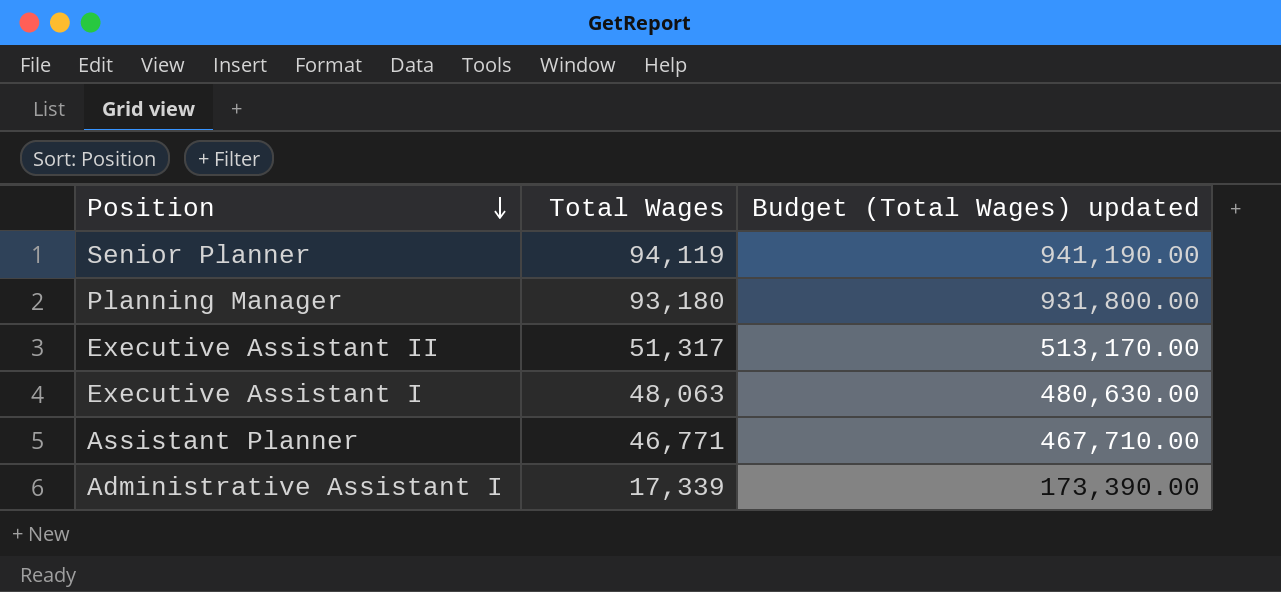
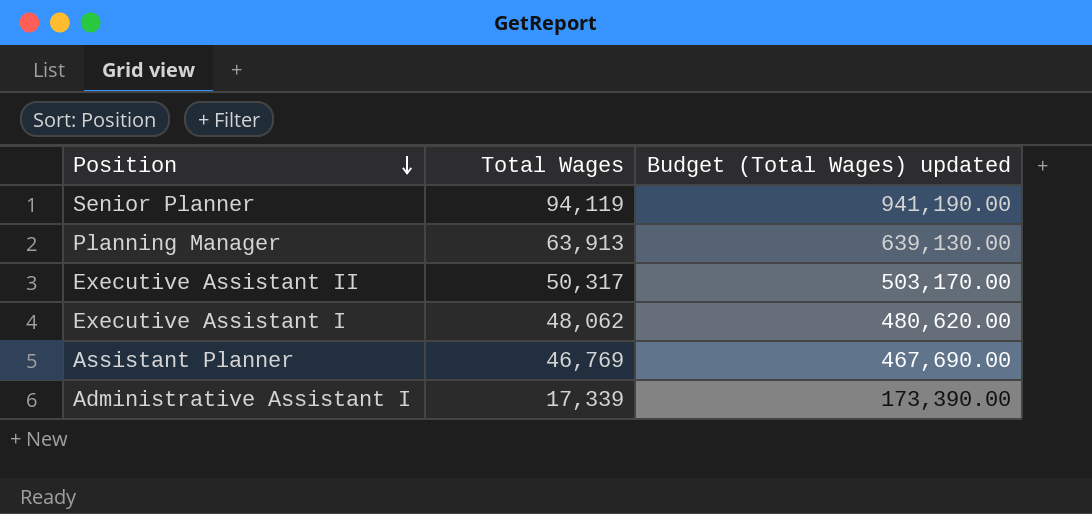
Planning Manager | Total Wages: 93,180 -> 63,913
Planning Manager | Budget (Total Wages) updated: 931,800.00 -> 639,130.00
Executive Assistant II | Total Wages: 51,317 -> 50,317
Executive Assistant II | Budget (Total Wages) updated: 513,170.00 -> 503,170.00
Executive Assistant I | Total Wages: 48,063 -> 48,062
Executive Assistant I | Budget (Total Wages) updated: 480,630.00 -> 480,620.00
Assistant Planner | Total Wages: 46,771 -> 46,769
Assistant Planner | Budget (Total Wages) updated: 467,710.00 -> 467,690.00

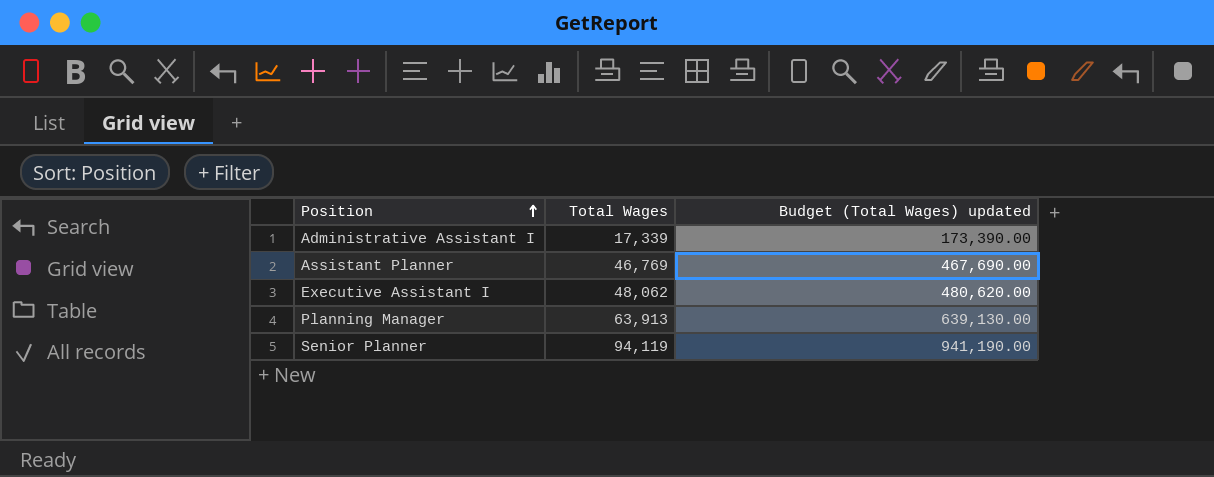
row order: Position descending -> Position ascending
row Executive Assistant II: 50,317 | 503,170.00 -> none

